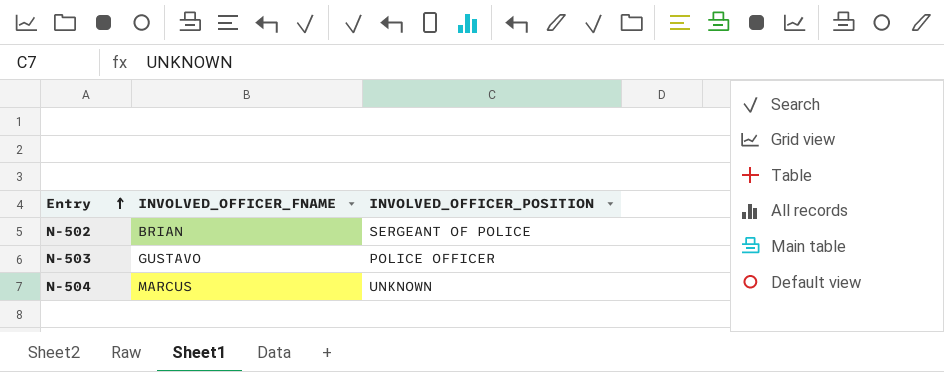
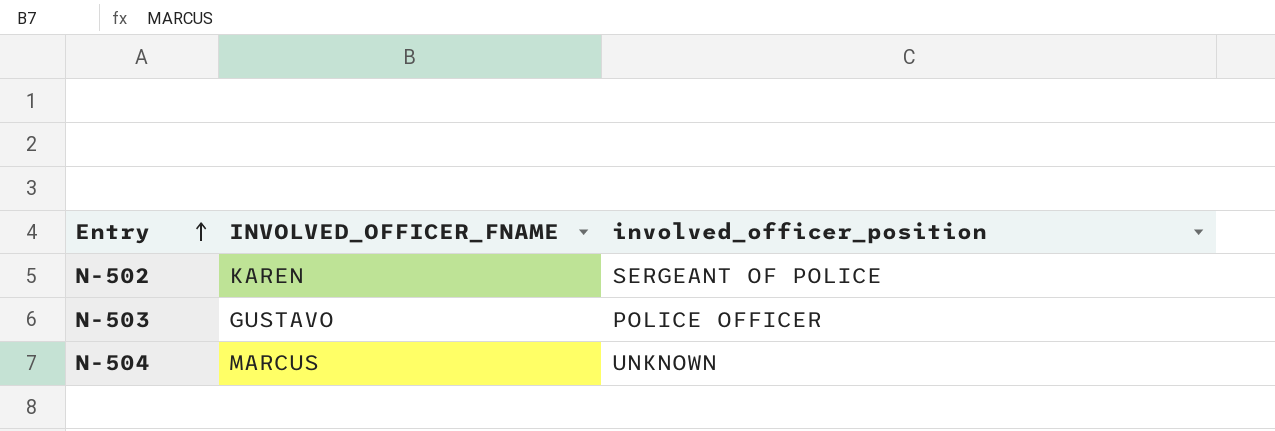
column name: INVOLVED_OFFICER_POSITION -> involved_officer_position
N-502 | INVOLVED_OFFICER_FNAME: BRIAN -> KAREN

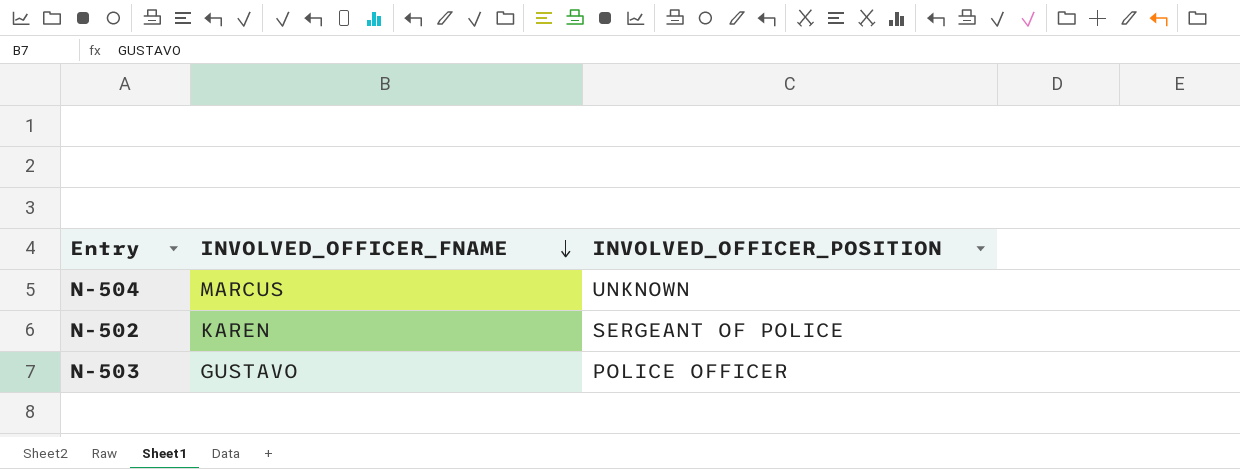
row order: Entry ascending -> INVOLVED_OFFICER_FNAME descending
column name: involved_officer_position -> INVOLVED_OFFICER_POSITION

